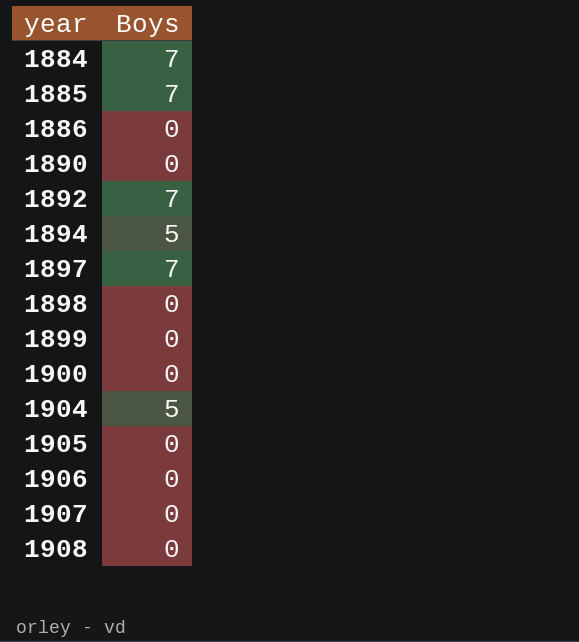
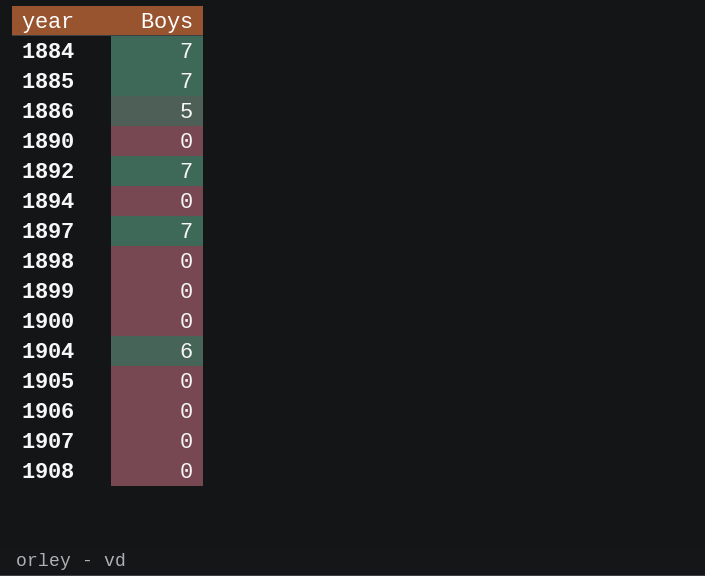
1886 | Boys: 0 -> 5
1894 | Boys: 5 -> 0
1904 | Boys: 5 -> 6

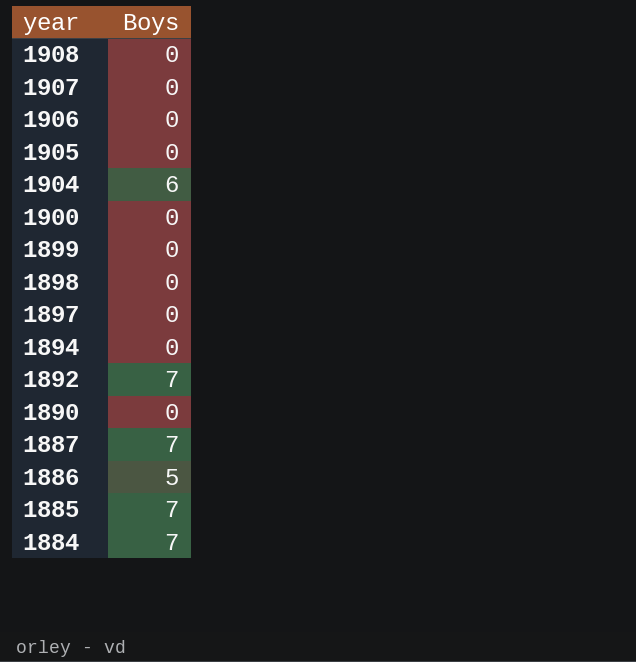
row order: year ascending -> year descending
1897 | Boys: 7 -> 0
row 1887: none -> 7

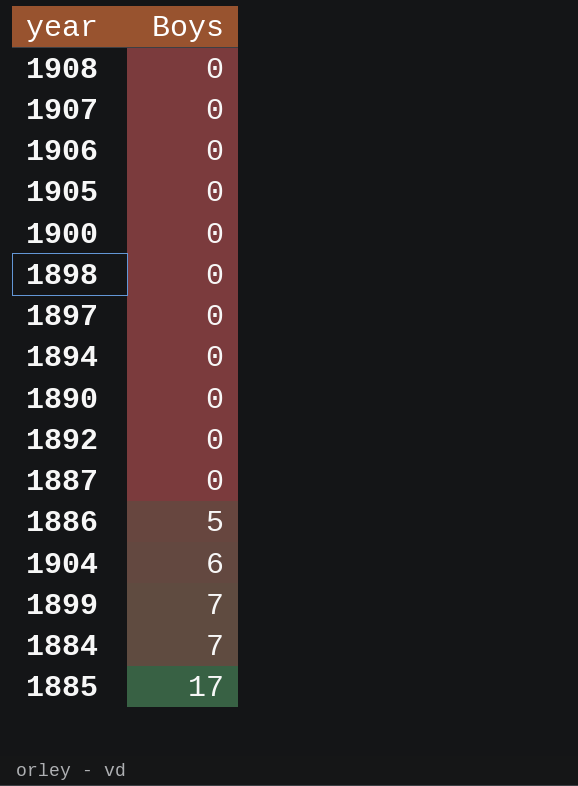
row order: year descending -> Boys ascending
1892 | Boys: 7 -> 0
1887 | Boys: 7 -> 0
1899 | Boys: 0 -> 7
1885 | Boys: 7 -> 17

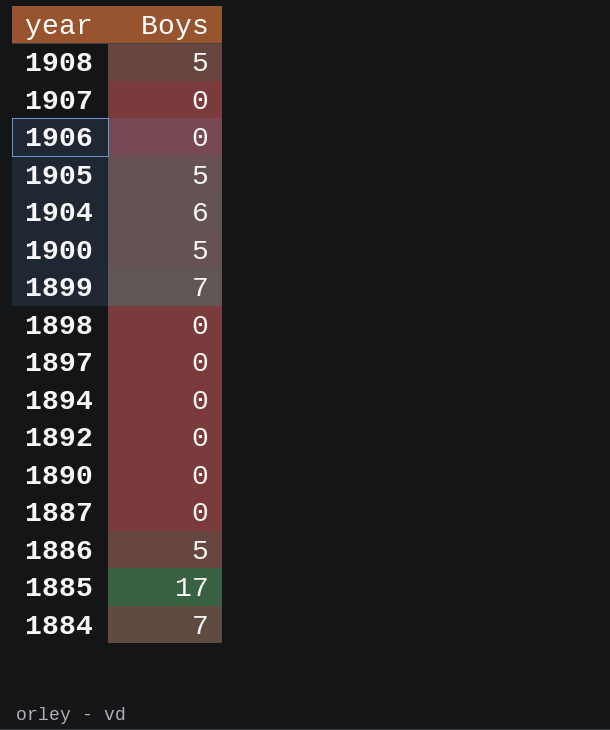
row order: Boys ascending -> year descending
1908 | Boys: 0 -> 5
1905 | Boys: 0 -> 5
1900 | Boys: 0 -> 5

